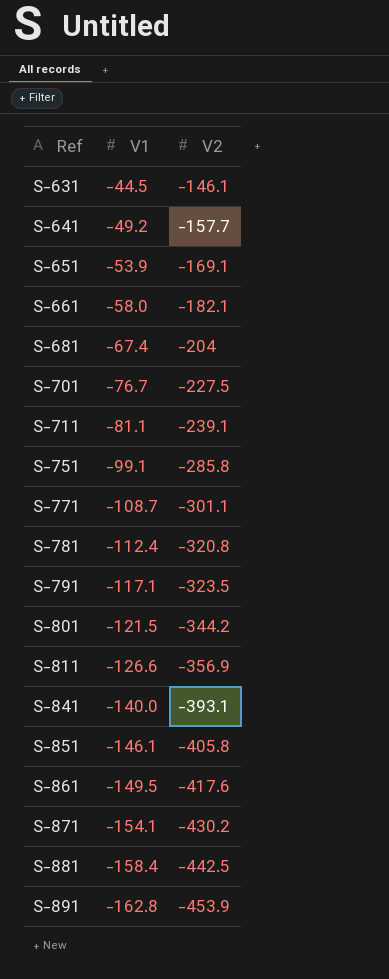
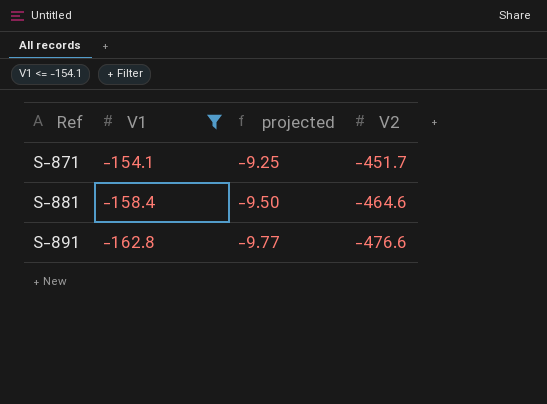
filter: none -> V1 <= -154.1
column projected | formula: none -> [V1] * 0.06
S-871 | V2: -430.2 -> -451.7
S-881 | V2: -442.5 -> -464.6
S-891 | V2: -453.9 -> -476.6

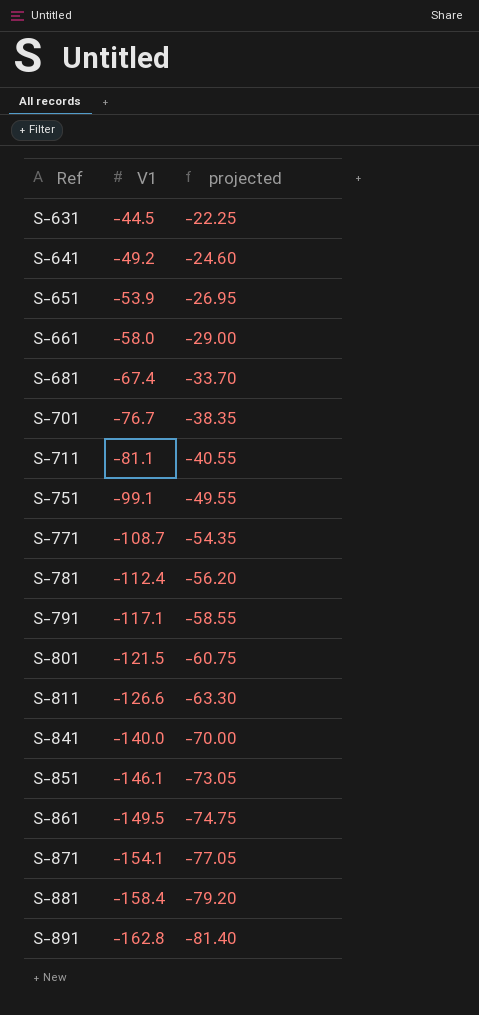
filter: V1 <= -154.1 -> none
column V2 | position: 4 -> none
column projected | formula: [V1] * 0.06 -> [V1] * 0.5

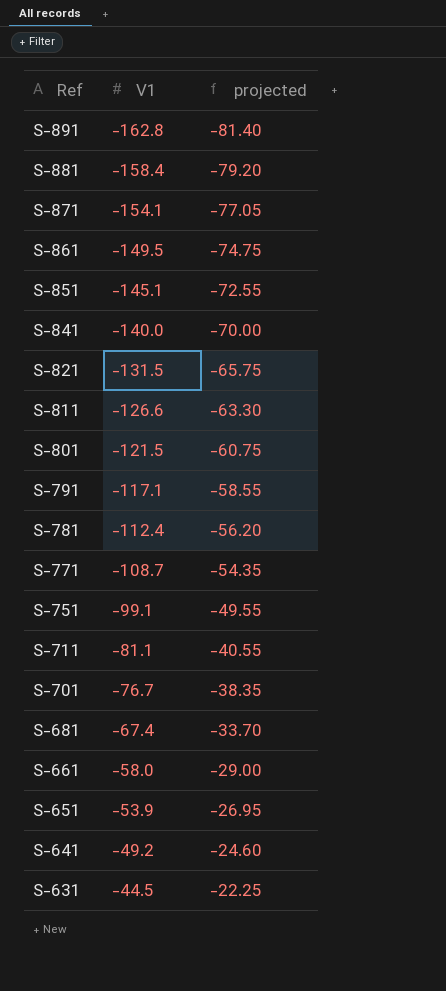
row order: Ref ascending -> Ref descending
S-851 | V1: -146.1 -> -145.1
S-851 | projected: -73.05 -> -72.55
row S-821: none -> -131.5 | -65.75

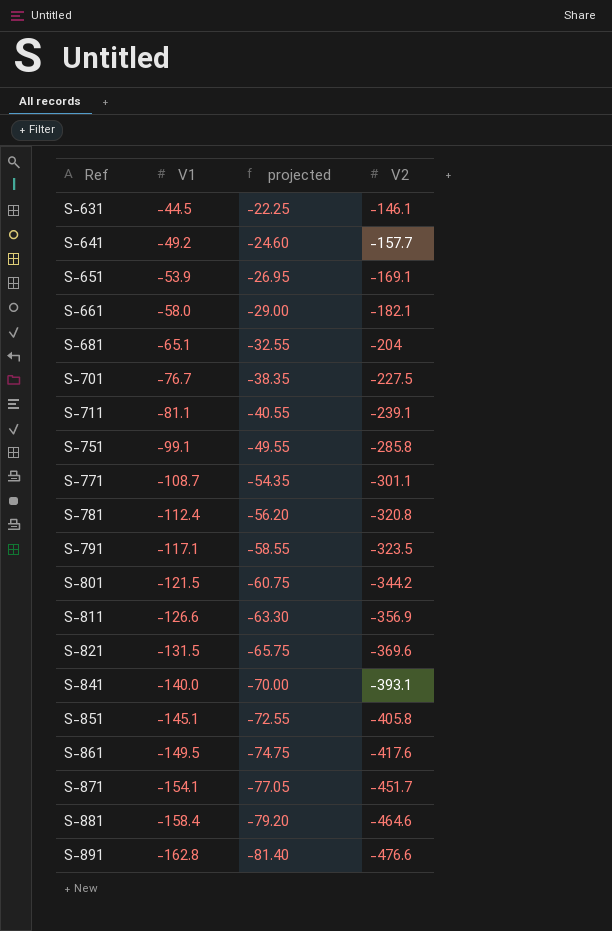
row order: Ref descending -> Ref ascending
column V2 | position: none -> 4
S-681 | V1: -67.4 -> -65.1
S-681 | projected: -33.70 -> -32.55

